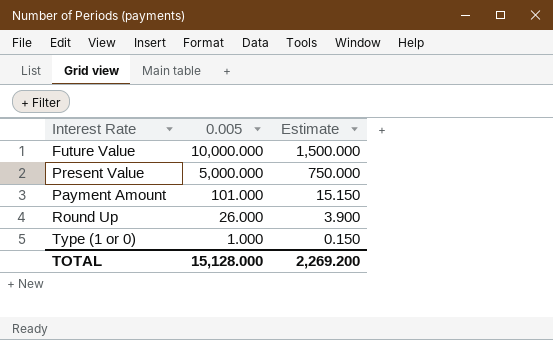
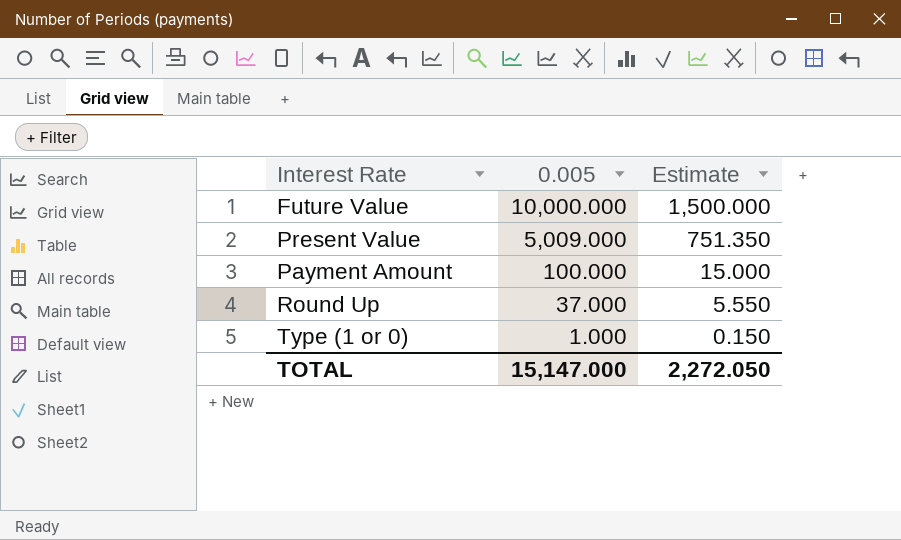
Present Value | 0.005: 5,000.000 -> 5,009.000
Present Value | Estimate: 750.000 -> 751.350
Payment Amount | 0.005: 101.000 -> 100.000
Payment Amount | Estimate: 15.150 -> 15.000
Round Up | 0.005: 26.000 -> 37.000
Round Up | Estimate: 3.900 -> 5.550
TOTAL | 0.005: 15,128.000 -> 15,147.000
TOTAL | Estimate: 2,269.200 -> 2,272.050

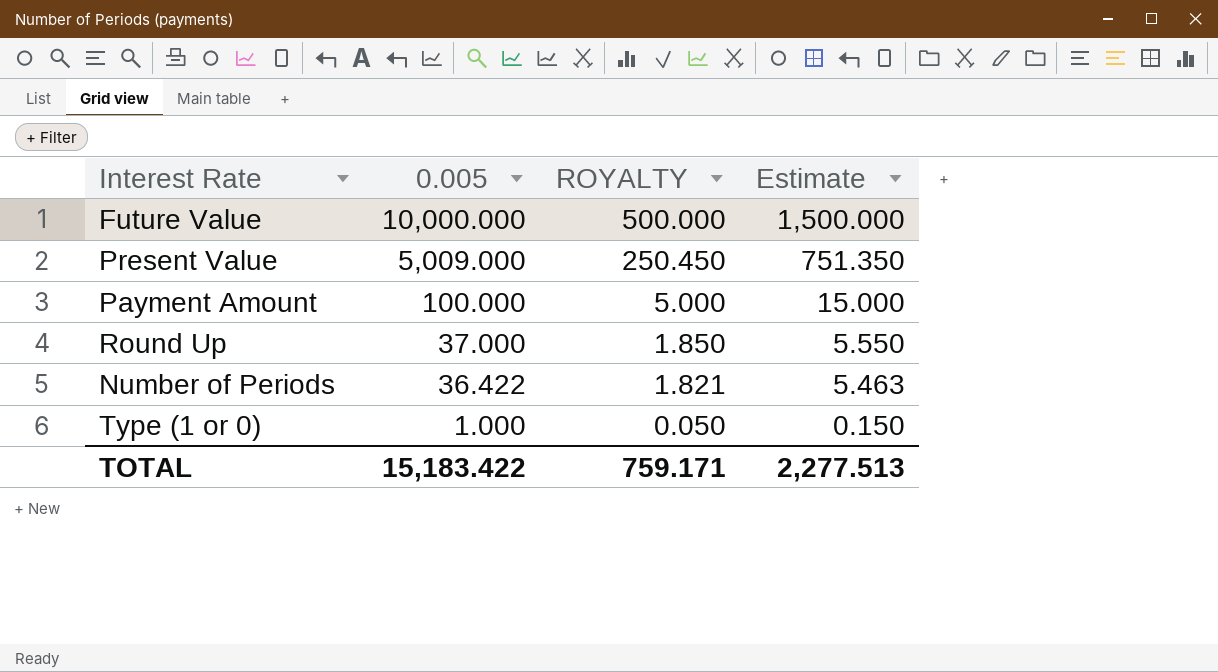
column ROYALTY | formula: none -> [0.005] * 0.05
row Number of Periods: none -> 36.422 | 1.821 | 5.463
TOTAL | 0.005: 15,147.000 -> 15,183.422
TOTAL | Estimate: 2,272.050 -> 2,277.513

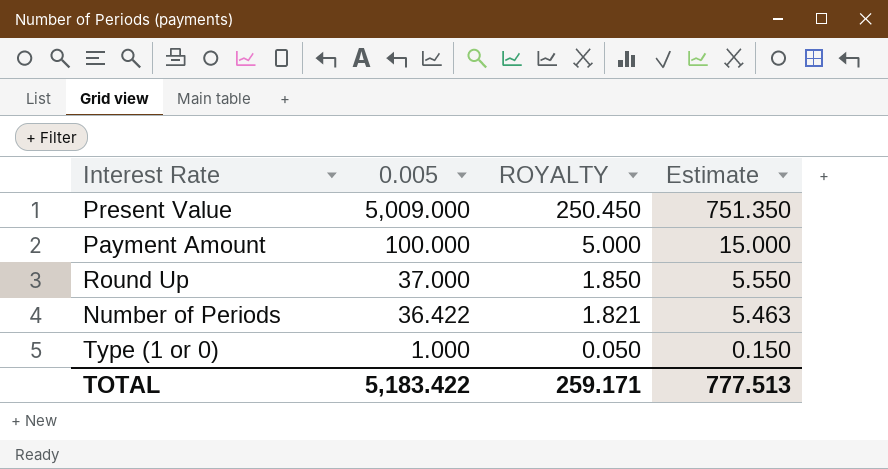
row Future Value: 10,000.000 | 500.000 | 1,500.000 -> none
TOTAL | 0.005: 15,183.422 -> 5,183.422
TOTAL | ROYALTY: 759.171 -> 259.171
TOTAL | Estimate: 2,277.513 -> 777.513

